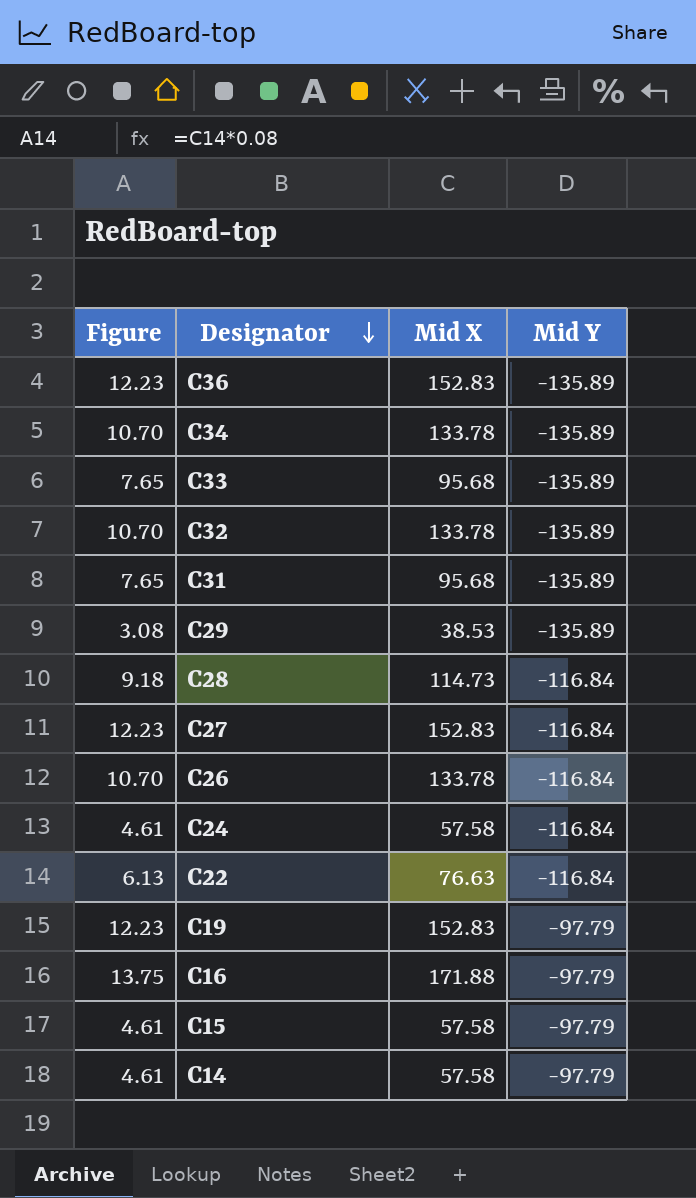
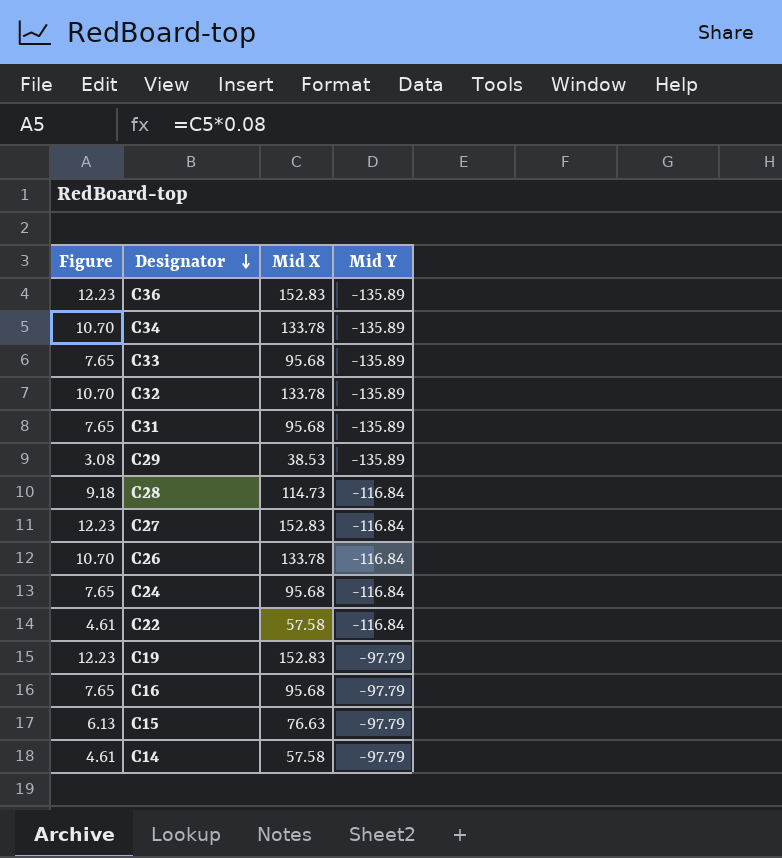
C24 | Figure: 4.61 -> 7.65
C24 | Mid X: 57.58 -> 95.68
C22 | Figure: 6.13 -> 4.61
C22 | Mid X: 76.63 -> 57.58
C16 | Figure: 13.75 -> 7.65
C16 | Mid X: 171.88 -> 95.68
C15 | Figure: 4.61 -> 6.13
C15 | Mid X: 57.58 -> 76.63

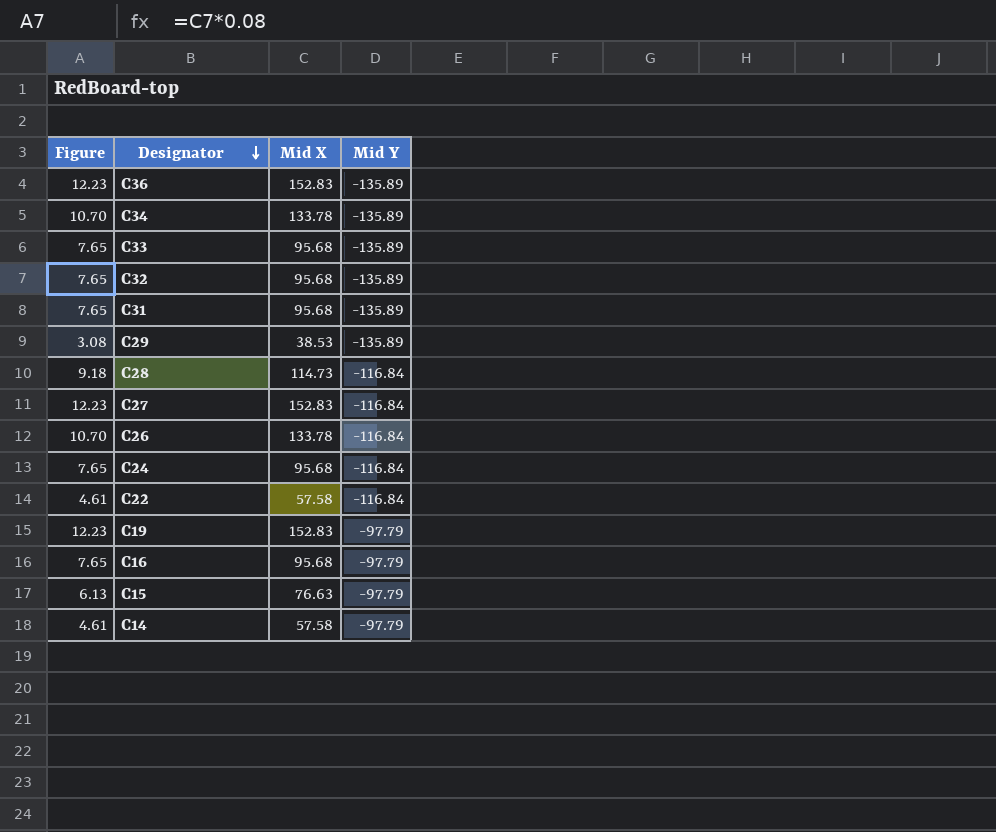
C32 | Figure: 10.70 -> 7.65
C32 | Mid X: 133.78 -> 95.68

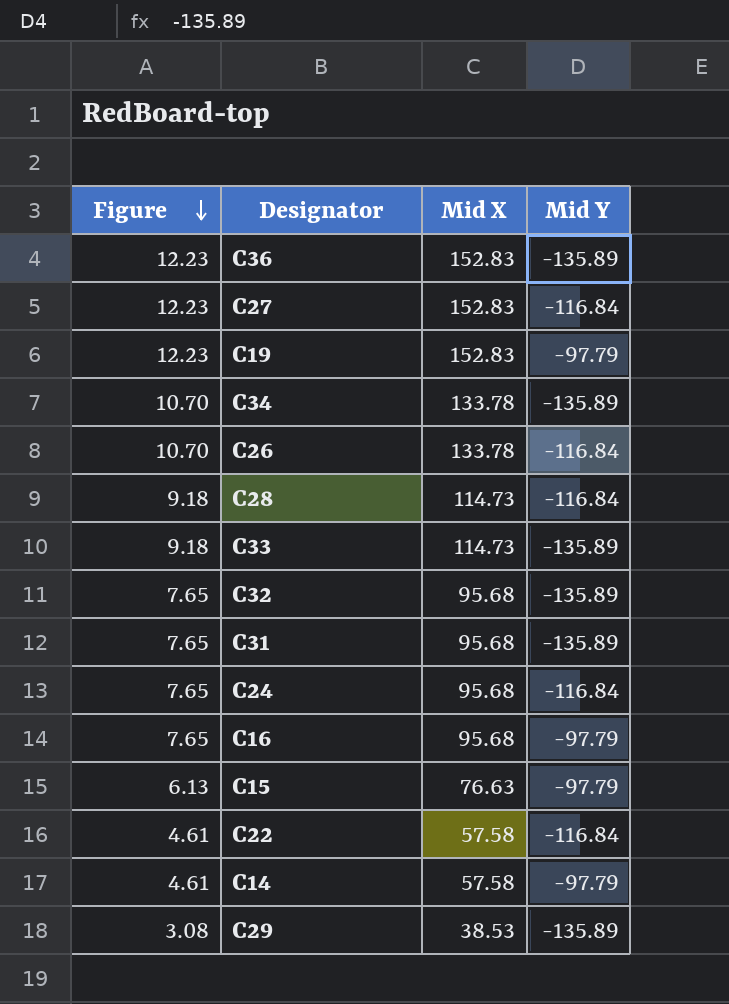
row order: Designator descending -> Figure descending
C33 | Figure: 7.65 -> 9.18
C33 | Mid X: 95.68 -> 114.73

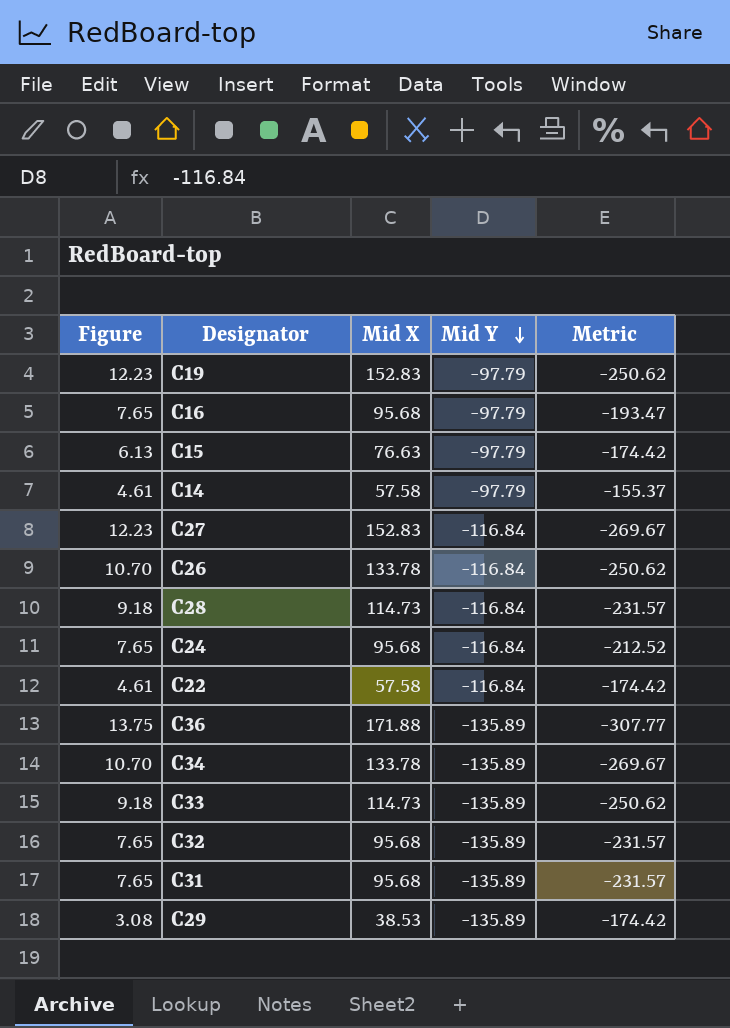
row order: Figure descending -> Mid Y descending
column Metric | formula: none -> [Mid Y] - [Mid X]
C36 | Figure: 12.23 -> 13.75
C36 | Mid X: 152.83 -> 171.88

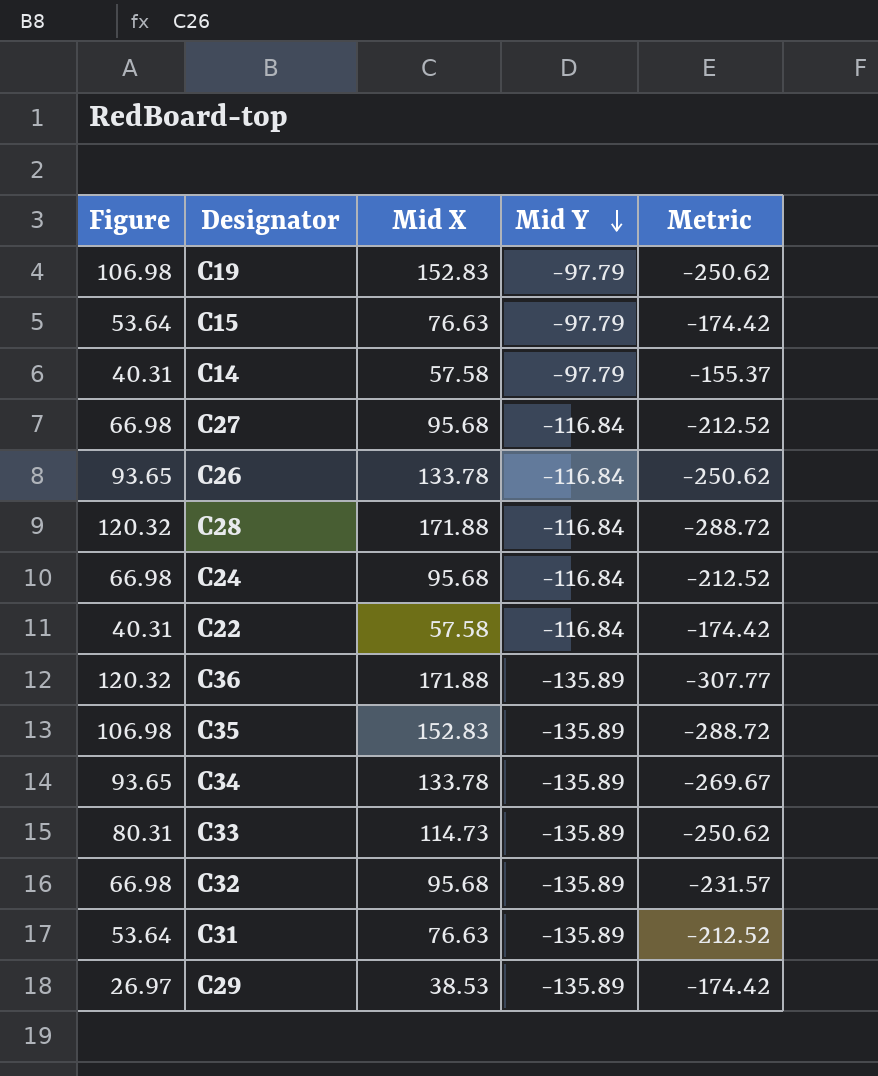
column Figure | formula: [Mid X] * 0.08 -> [Mid X] * 0.7
row C16: 7.65 | 95.68 | -97.79 | -193.47 -> none
C27 | Mid X: 152.83 -> 95.68
C27 | Metric: -269.67 -> -212.52
C28 | Mid X: 114.73 -> 171.88
C28 | Metric: -231.57 -> -288.72
row C35: none -> 106.98 | 152.83 | -135.89 | -288.72
C31 | Mid X: 95.68 -> 76.63
C31 | Metric: -231.57 -> -212.52

